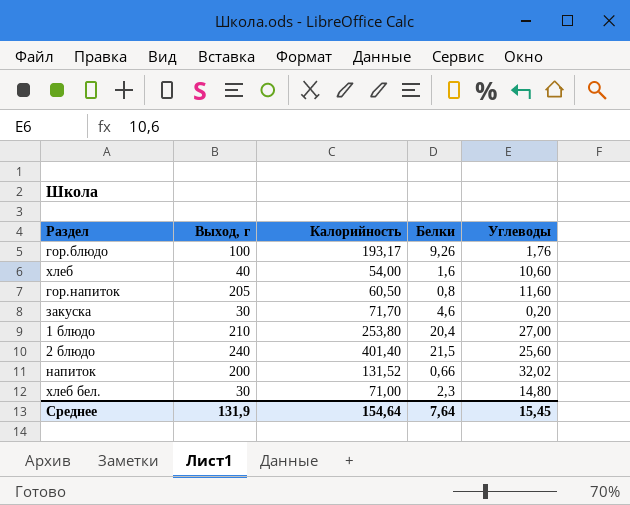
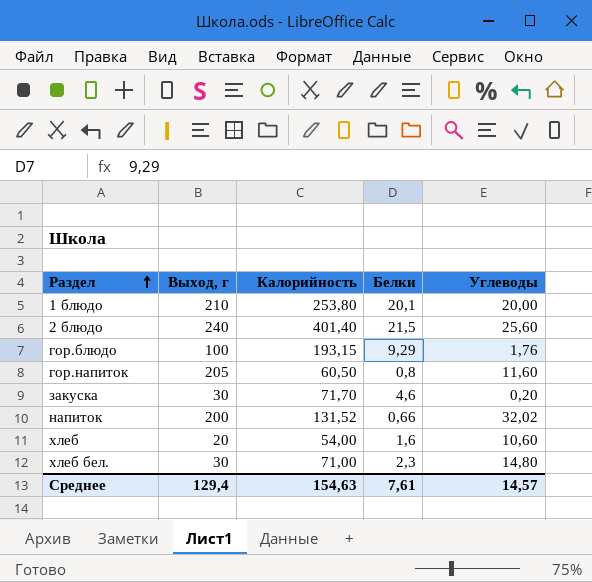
row order: none -> Раздел ascending
1 блюдо | Белки: 20,4 -> 20,1
1 блюдо | Углеводы: 27,00 -> 20,00
гор.блюдо | Калорийность: 193,17 -> 193,15
гор.блюдо | Белки: 9,26 -> 9,29
хлеб | Выход, г: 40 -> 20
Среднее | Выход, г: 131,9 -> 129,4
Среднее | Калорийность: 154,64 -> 154,63
Среднее | Белки: 7,64 -> 7,61
Среднее | Углеводы: 15,45 -> 14,57

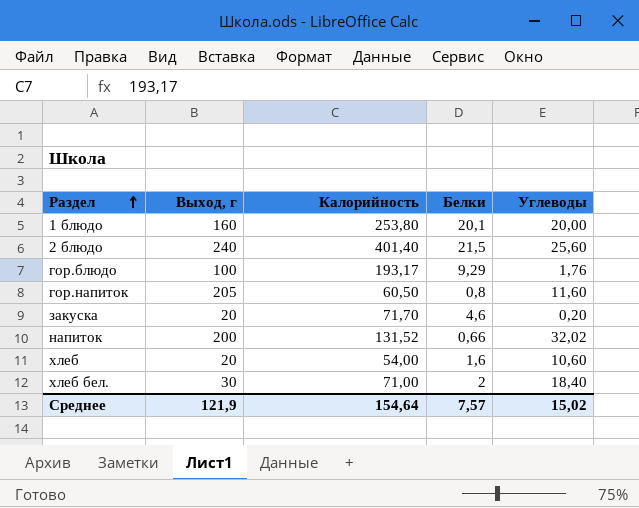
1 блюдо | Выход, г: 210 -> 160
гор.блюдо | Калорийность: 193,15 -> 193,17
закуска | Выход, г: 30 -> 20
хлеб бел. | Белки: 2,3 -> 2
хлеб бел. | Углеводы: 14,80 -> 18,40
Среднее | Выход, г: 129,4 -> 121,9
Среднее | Калорийность: 154,63 -> 154,64
Среднее | Белки: 7,61 -> 7,57
Среднее | Углеводы: 14,57 -> 15,02

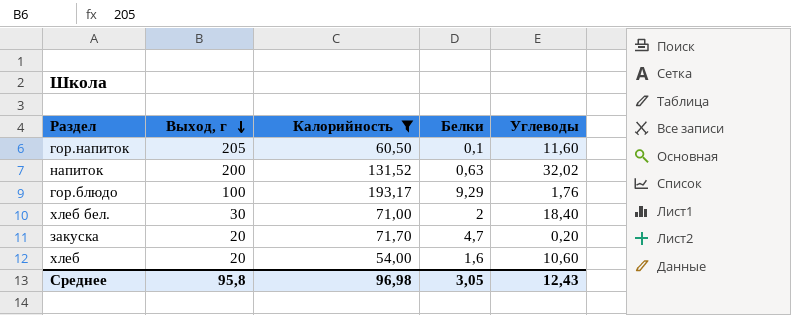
filter: none -> Калорийность <= 193,17
row order: Раздел ascending -> Выход, г descending
гор.напиток | Белки: 0,8 -> 0,1
напиток | Белки: 0,66 -> 0,63
закуска | Белки: 4,6 -> 4,7
Среднее | Выход, г: 121,9 -> 95,8
Среднее | Калорийность: 154,64 -> 96,98
Среднее | Белки: 7,57 -> 3,05
Среднее | Углеводы: 15,02 -> 12,43

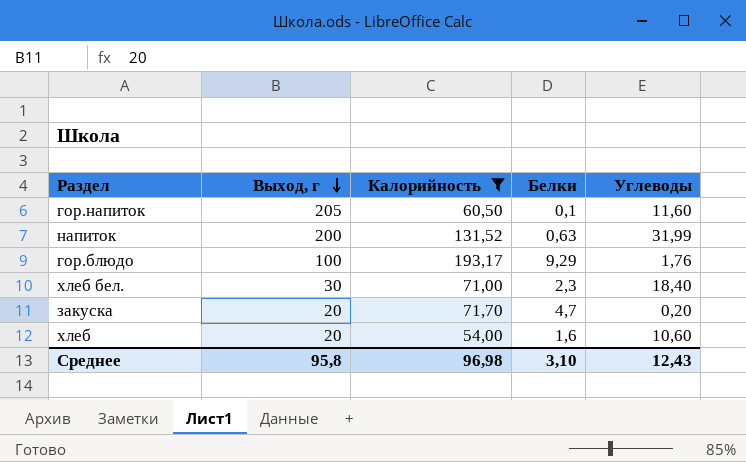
напиток | Углеводы: 32,02 -> 31,99
хлеб бел. | Белки: 2 -> 2,3
Среднее | Белки: 3,05 -> 3,10

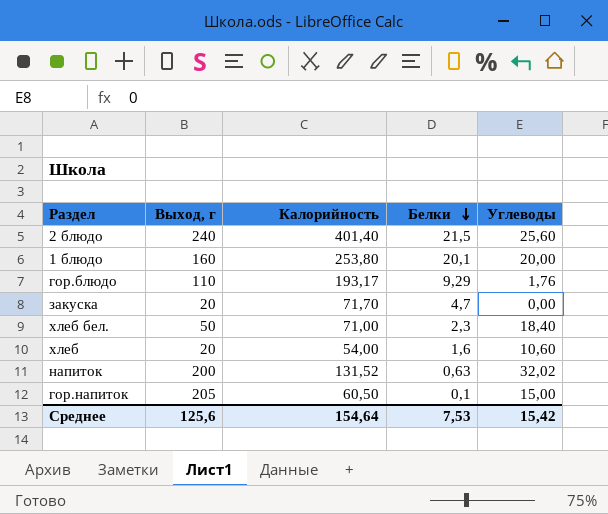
filter: Калорийность <= 193,17 -> none
row order: Выход, г descending -> Белки descending
гор.блюдо | Выход, г: 100 -> 110
закуска | Углеводы: 0,20 -> 0,00
хлеб бел. | Выход, г: 30 -> 50
напиток | Углеводы: 31,99 -> 32,02
гор.напиток | Углеводы: 11,60 -> 15,00
Среднее | Выход, г: 95,8 -> 125,6
Среднее | Калорийность: 96,98 -> 154,64
Среднее | Белки: 3,10 -> 7,53
Среднее | Углеводы: 12,43 -> 15,42

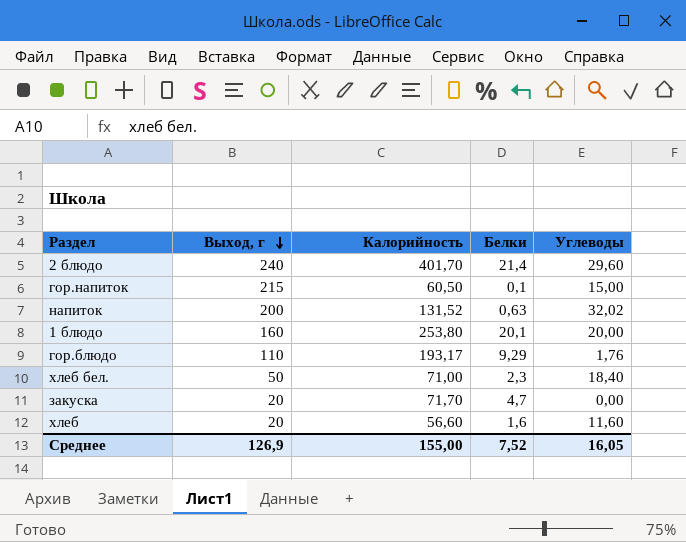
row order: Белки descending -> Выход, г descending
2 блюдо | Калорийность: 401,40 -> 401,70
2 блюдо | Белки: 21,5 -> 21,4
2 блюдо | Углеводы: 25,60 -> 29,60
гор.напиток | Выход, г: 205 -> 215
хлеб | Калорийность: 54,00 -> 56,60
хлеб | Углеводы: 10,60 -> 11,60
Среднее | Выход, г: 125,6 -> 126,9
Среднее | Калорийность: 154,64 -> 155,00
Среднее | Белки: 7,53 -> 7,52
Среднее | Углеводы: 15,42 -> 16,05

